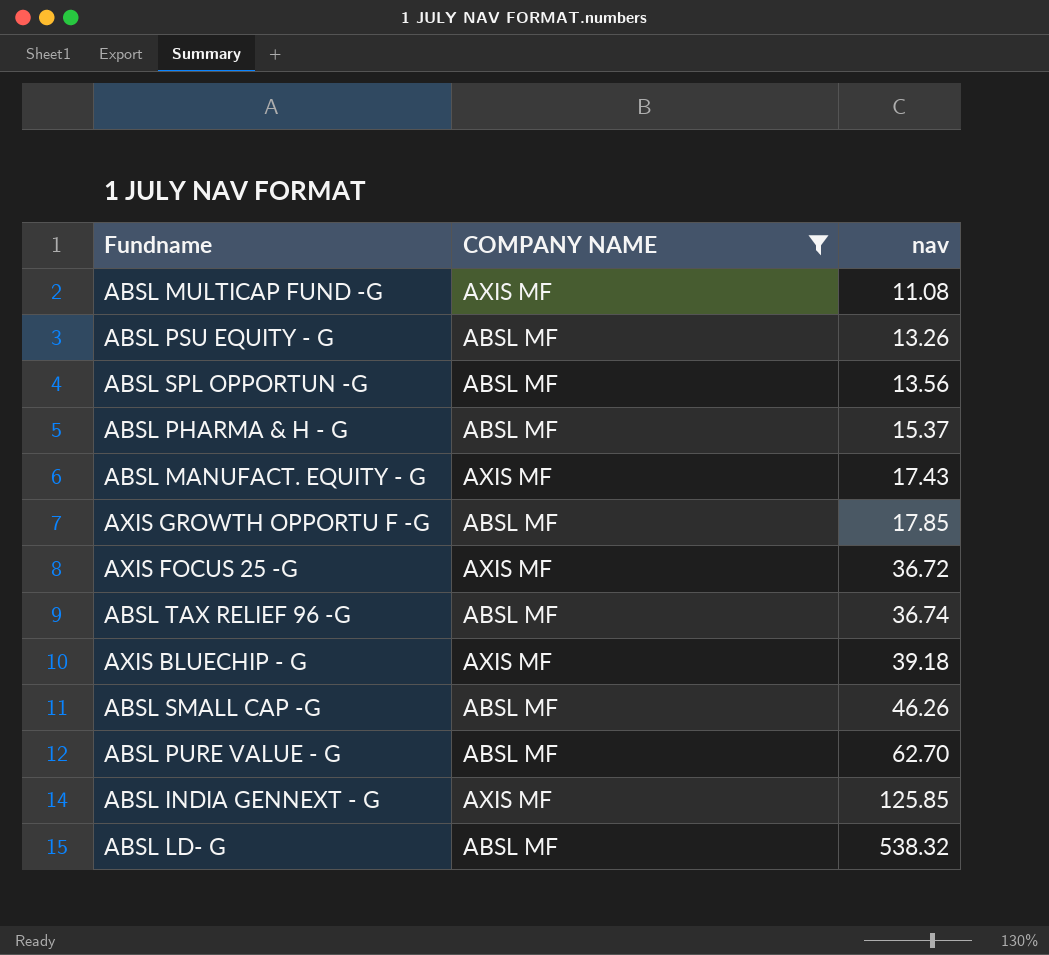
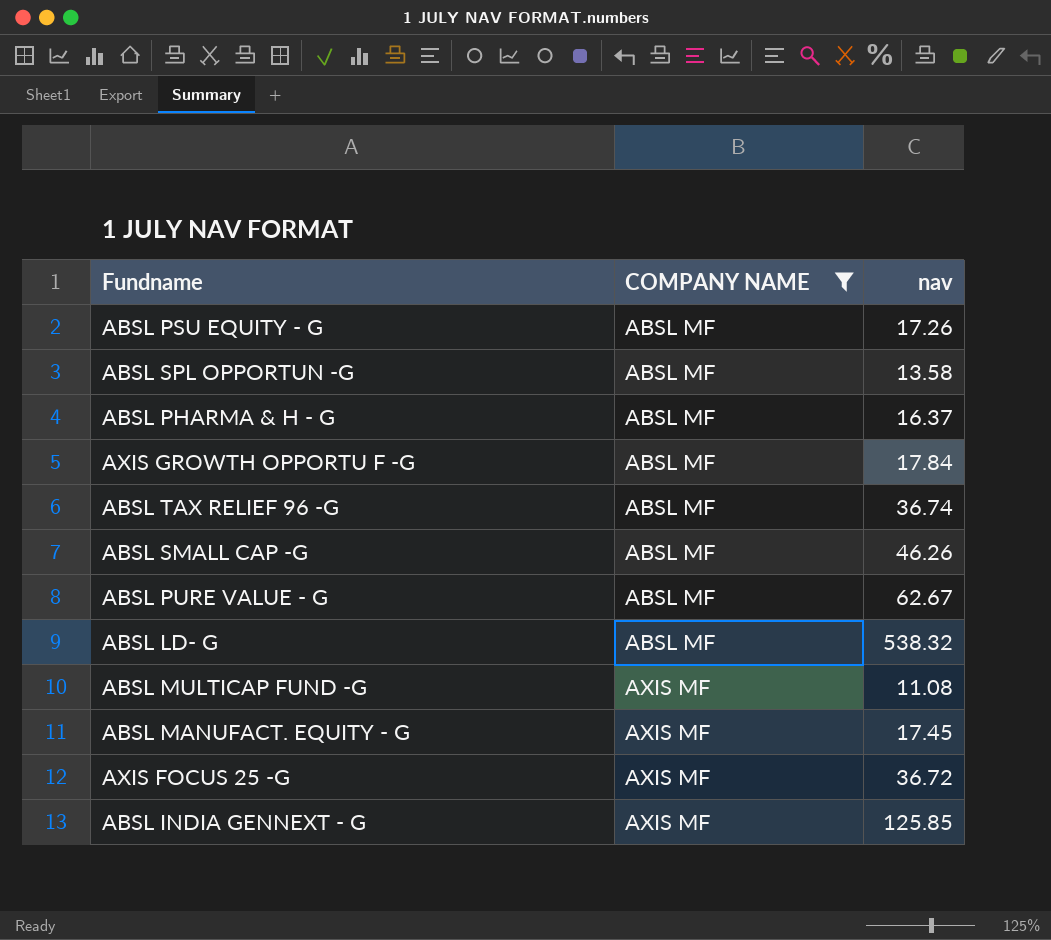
row order: nav ascending -> COMPANY NAME ascending
row AXIS BLUECHIP - G: AXIS MF | 39.18 -> none
ABSL PSU EQUITY - G | nav: 13.26 -> 17.26
ABSL SPL OPPORTUN -G | nav: 13.56 -> 13.58
ABSL PHARMA & H - G | nav: 15.37 -> 16.37
AXIS GROWTH OPPORTU F -G | nav: 17.85 -> 17.84
ABSL PURE VALUE - G | nav: 62.70 -> 62.67
ABSL MANUFACT. EQUITY - G | nav: 17.43 -> 17.45

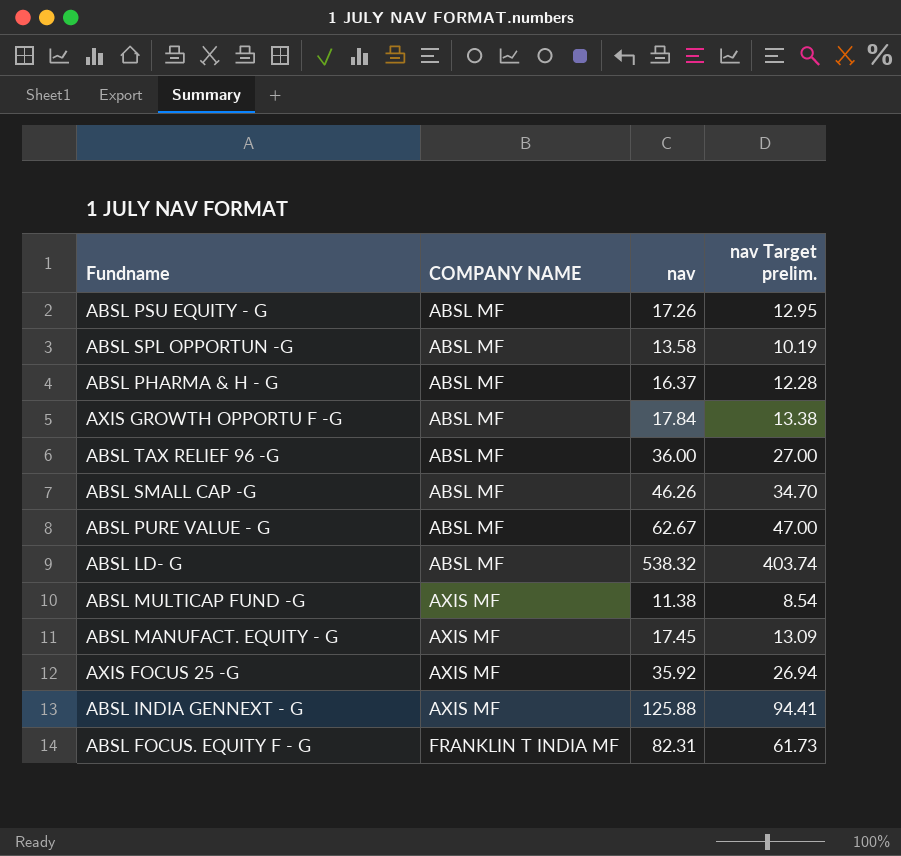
filter: COMPANY NAME != FRANKLIN T INDIA MF -> none
column nav Target prelim. | formula: none -> [nav] * 0.75
ABSL TAX RELIEF 96 -G | nav: 36.74 -> 36.00
ABSL MULTICAP FUND -G | nav: 11.08 -> 11.38
AXIS FOCUS 25 -G | nav: 36.72 -> 35.92
ABSL INDIA GENNEXT - G | nav: 125.85 -> 125.88

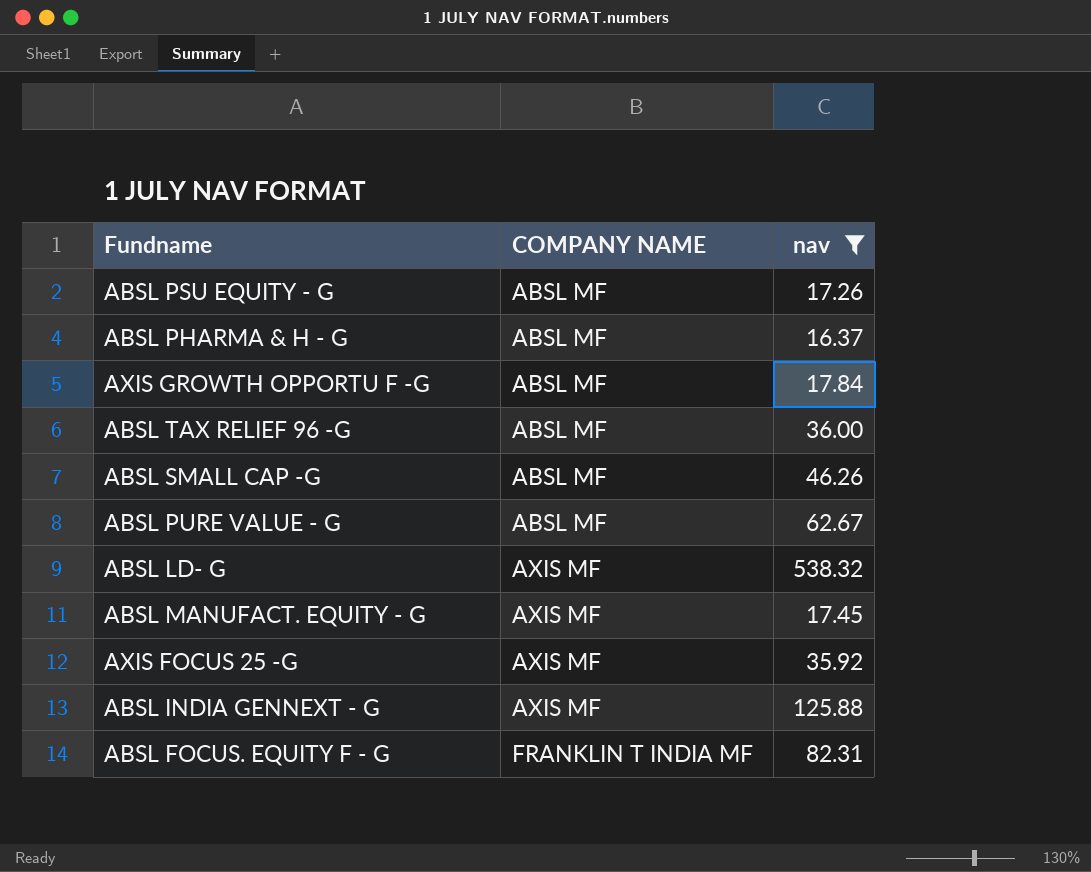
filter: none -> nav >= 16.37
column nav Target prelim. | formula: [nav] * 0.75 -> none
ABSL LD- G | COMPANY NAME: ABSL MF -> AXIS MF

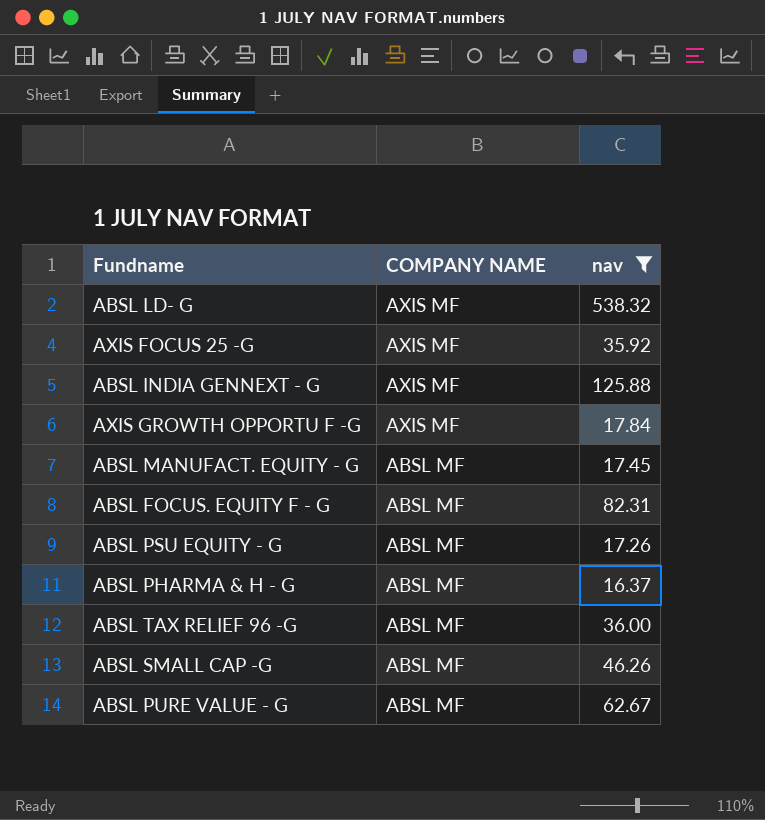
row order: COMPANY NAME ascending -> COMPANY NAME descending
AXIS GROWTH OPPORTU F -G | COMPANY NAME: ABSL MF -> AXIS MF
ABSL MANUFACT. EQUITY - G | COMPANY NAME: AXIS MF -> ABSL MF
ABSL FOCUS. EQUITY F - G | COMPANY NAME: FRANKLIN T INDIA MF -> ABSL MF

